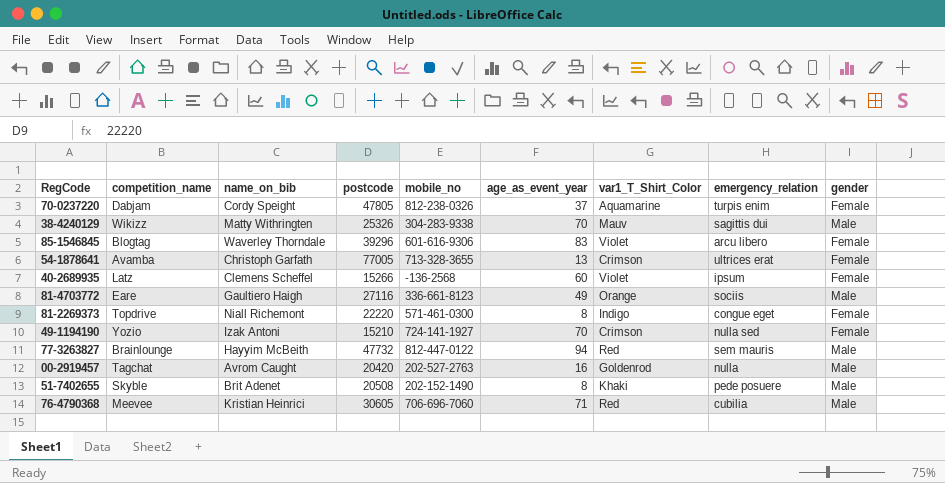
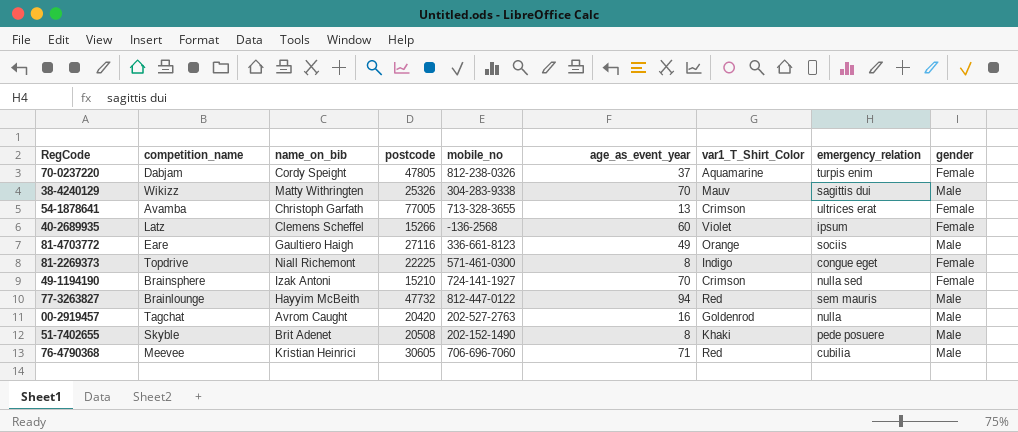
row 85-1546845: Blogtag | Waverley Thorndale | 39296 | 601-616-9306 | 83 | Violet | arcu libero | Female -> none
81-2269373 | postcode: 22220 -> 22225
49-1194190 | competition_name: Yozio -> Brainsphere

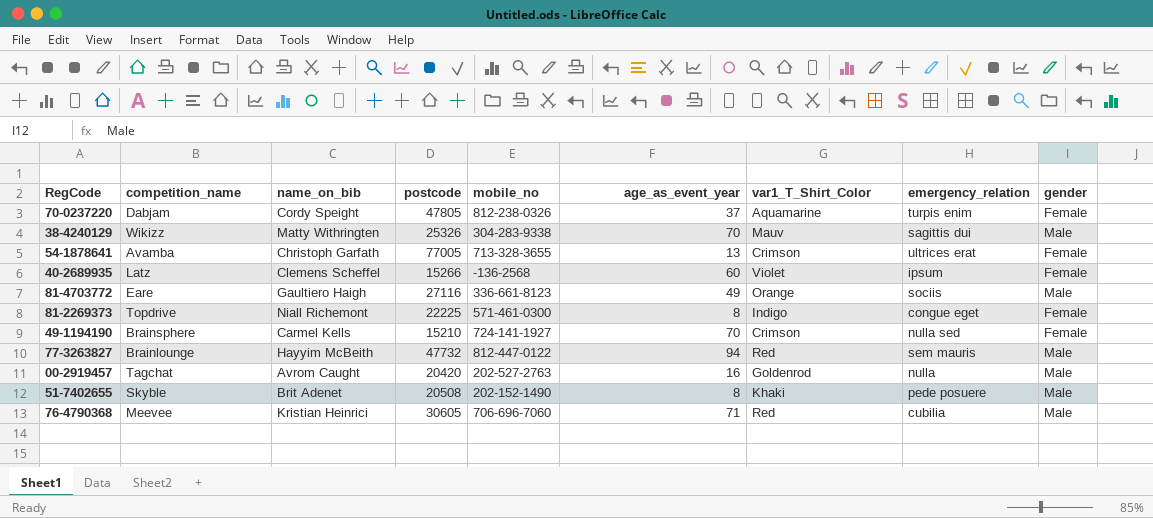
49-1194190 | name_on_bib: Izak Antoni -> Carmel Kells

